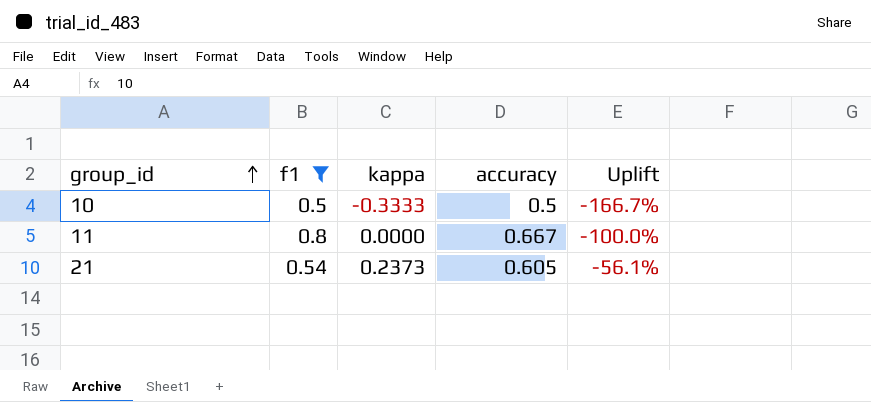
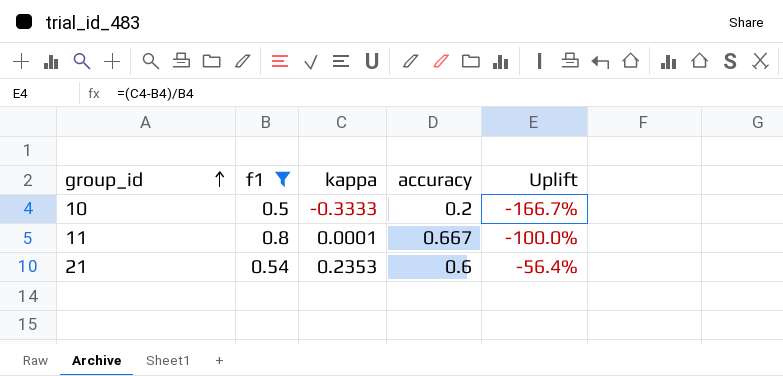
10 | accuracy: 0.5 -> 0.2
11 | kappa: 0.0000 -> 0.0001
21 | kappa: 0.2373 -> 0.2353
21 | accuracy: 0.605 -> 0.6
21 | Uplift: -56.1% -> -56.4%

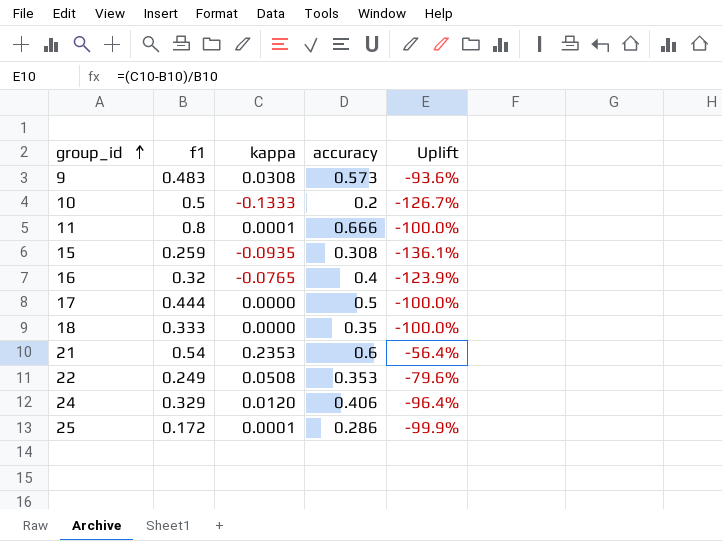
filter: f1 >= 0.5 -> none
10 | kappa: -0.3333 -> -0.1333
10 | Uplift: -166.7% -> -126.7%
11 | accuracy: 0.667 -> 0.666

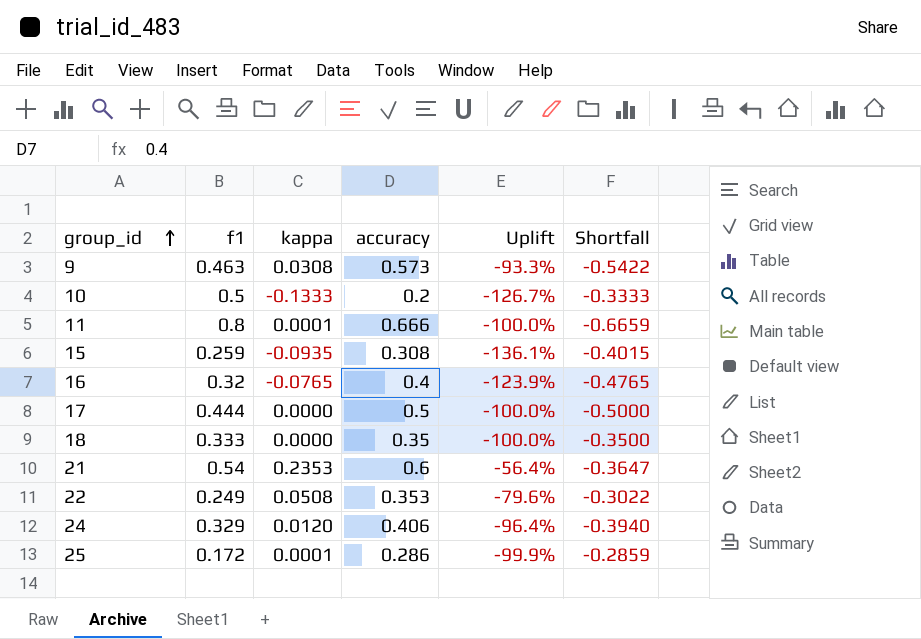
column Shortfall | formula: none -> [kappa] - [accuracy]
9 | f1: 0.483 -> 0.463
9 | Uplift: -93.6% -> -93.3%

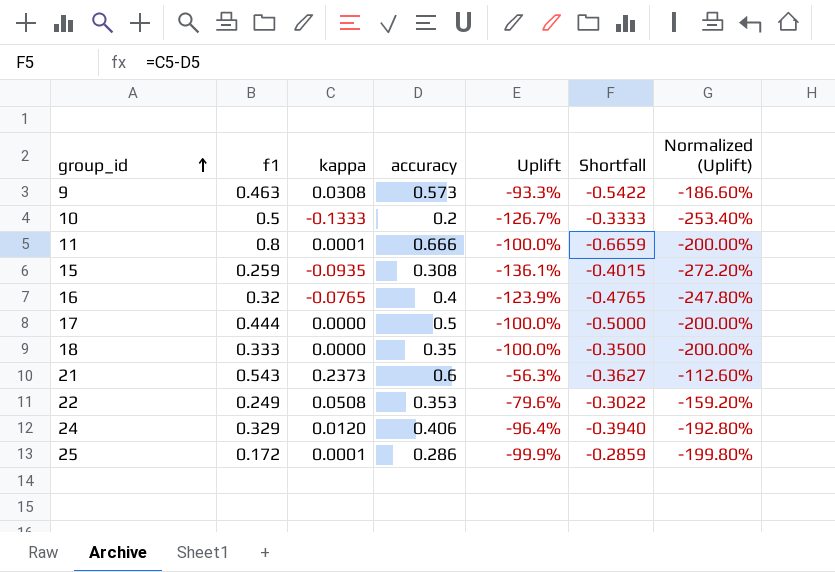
column Normalized (Uplift) | formula: none -> [Uplift] * 2
21 | f1: 0.54 -> 0.543
21 | kappa: 0.2353 -> 0.2373
21 | Uplift: -56.4% -> -56.3%
21 | Shortfall: -0.3647 -> -0.3627

